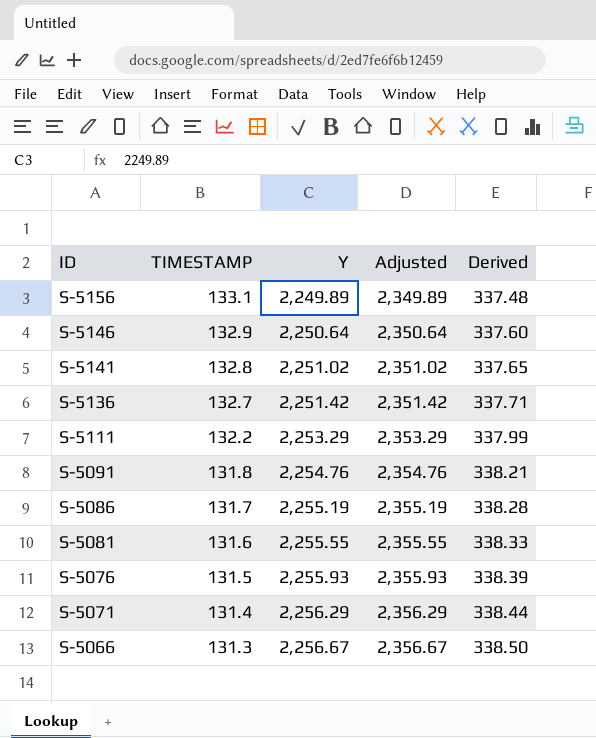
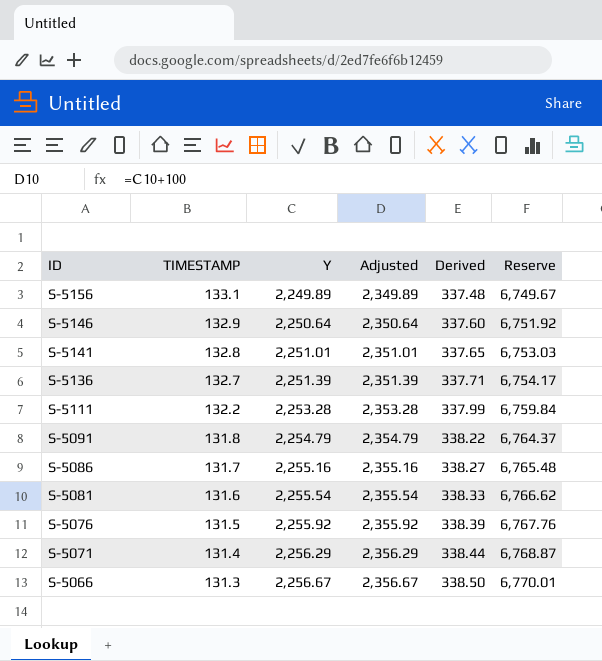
column Reserve | formula: none -> [Y] * 3
S-5141 | Y: 2,251.02 -> 2,251.01
S-5141 | Adjusted: 2,351.02 -> 2,351.01
S-5136 | Y: 2,251.42 -> 2,251.39
S-5136 | Adjusted: 2,351.42 -> 2,351.39
S-5111 | Y: 2,253.29 -> 2,253.28
S-5111 | Adjusted: 2,353.29 -> 2,353.28
S-5091 | Y: 2,254.76 -> 2,254.79
S-5091 | Adjusted: 2,354.76 -> 2,354.79
S-5091 | Derived: 338.21 -> 338.22
S-5086 | Y: 2,255.19 -> 2,255.16
S-5086 | Adjusted: 2,355.19 -> 2,355.16
S-5086 | Derived: 338.28 -> 338.27
S-5081 | Y: 2,255.55 -> 2,255.54
S-5081 | Adjusted: 2,355.55 -> 2,355.54
S-5076 | Y: 2,255.93 -> 2,255.92
S-5076 | Adjusted: 2,355.93 -> 2,355.92

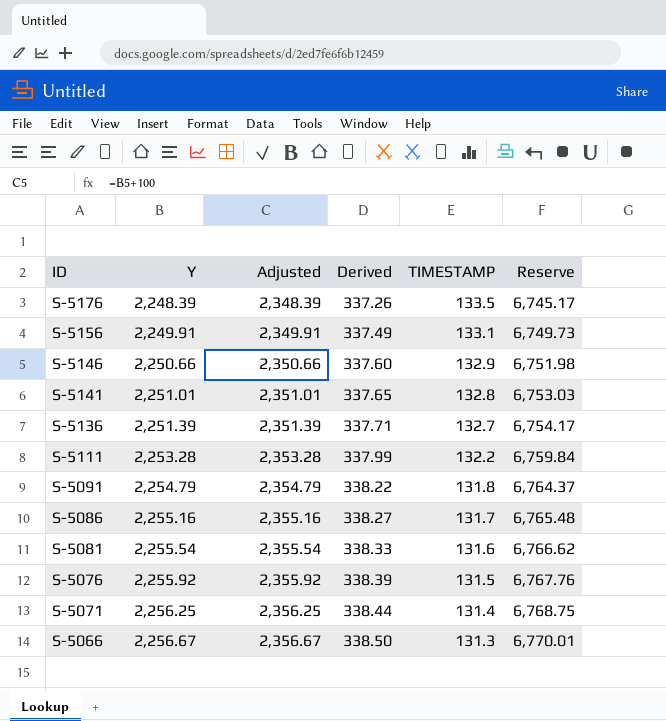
column TIMESTAMP | position: 2 -> 5
row S-5176: none -> 2,248.39 | 2,348.39 | 337.26 | 133.5 | 6,745.17
S-5156 | Y: 2,249.89 -> 2,249.91
S-5156 | Adjusted: 2,349.89 -> 2,349.91
S-5156 | Derived: 337.48 -> 337.49
S-5156 | Reserve: 6,749.67 -> 6,749.73
S-5146 | Y: 2,250.64 -> 2,250.66
S-5146 | Adjusted: 2,350.64 -> 2,350.66
S-5146 | Reserve: 6,751.92 -> 6,751.98
S-5071 | Y: 2,256.29 -> 2,256.25
S-5071 | Adjusted: 2,356.29 -> 2,356.25
S-5071 | Reserve: 6,768.87 -> 6,768.75

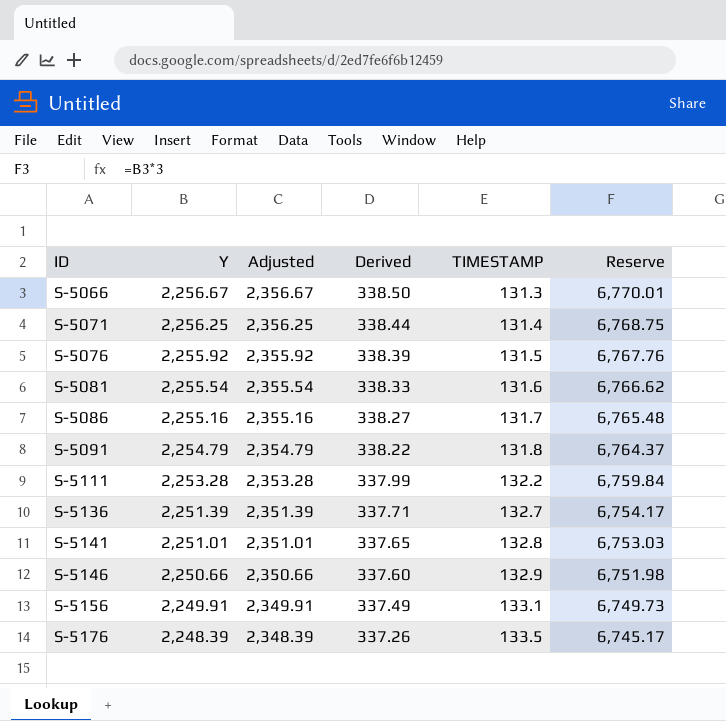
row order: ID descending -> ID ascending

